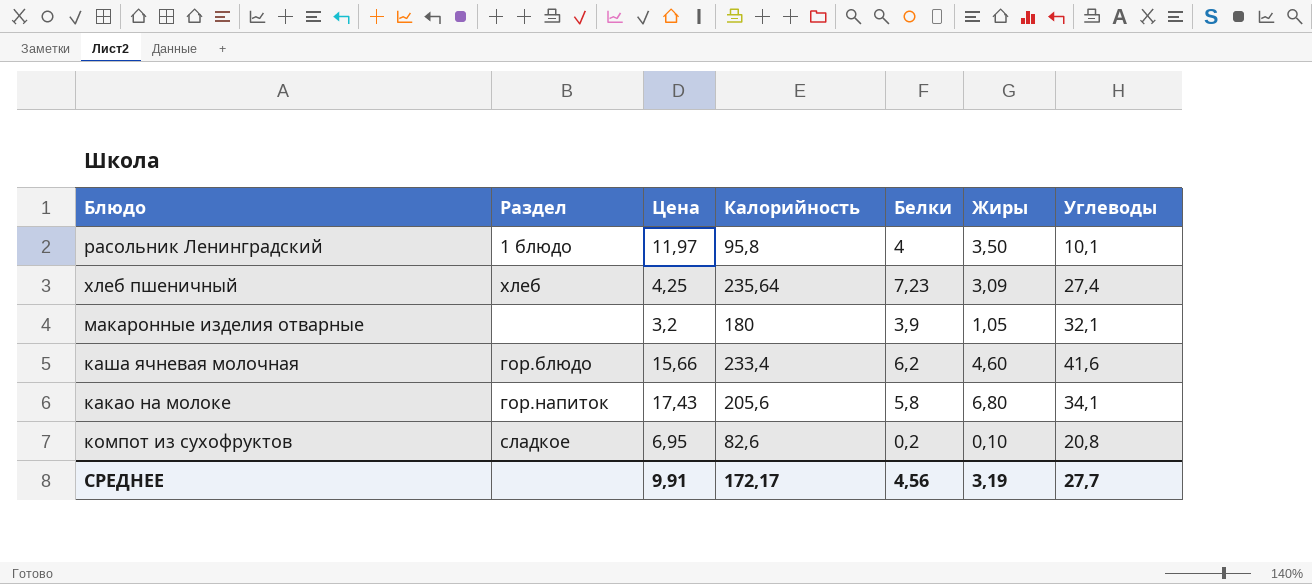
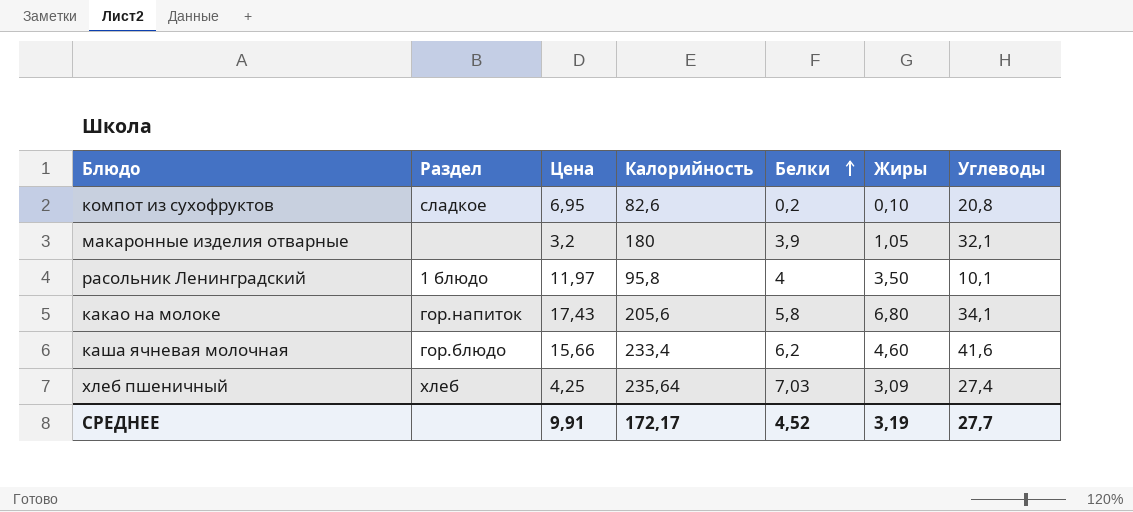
row order: none -> Белки ascending
хлеб пшеничный | Белки: 7,23 -> 7,03
СРЕДНЕЕ | Белки: 4,56 -> 4,52

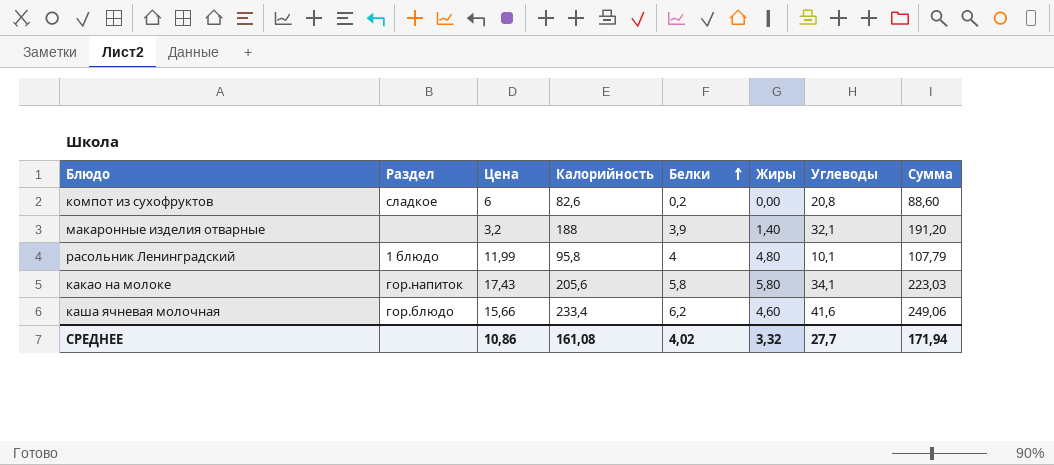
column Сумма | formula: none -> [Цена] + [Калорийность]
row хлеб пшеничный: хлеб | 4,25 | 235,64 | 7,03 | 3,09 | 27,4 -> none
компот из сухофруктов | Цена: 6,95 -> 6
компот из сухофруктов | Жиры: 0,10 -> 0,00
макаронные изделия отварные | Калорийность: 180 -> 188
макаронные изделия отварные | Жиры: 1,05 -> 1,40
расольник Ленинградский | Цена: 11,97 -> 11,99
расольник Ленинградский | Жиры: 3,50 -> 4,80
какао на молоке | Жиры: 6,80 -> 5,80
СРЕДНЕЕ | Цена: 9,91 -> 10,86
СРЕДНЕЕ | Калорийность: 172,17 -> 161,08
СРЕДНЕЕ | Белки: 4,52 -> 4,02
СРЕДНЕЕ | Жиры: 3,19 -> 3,32

